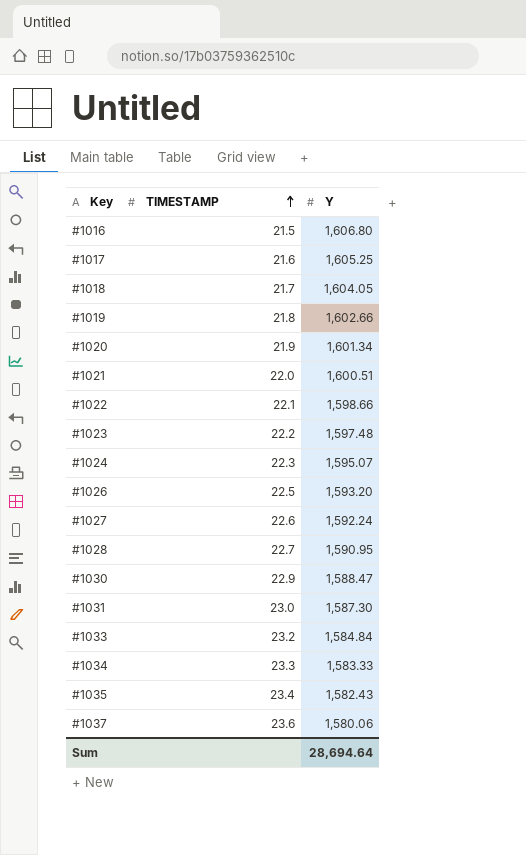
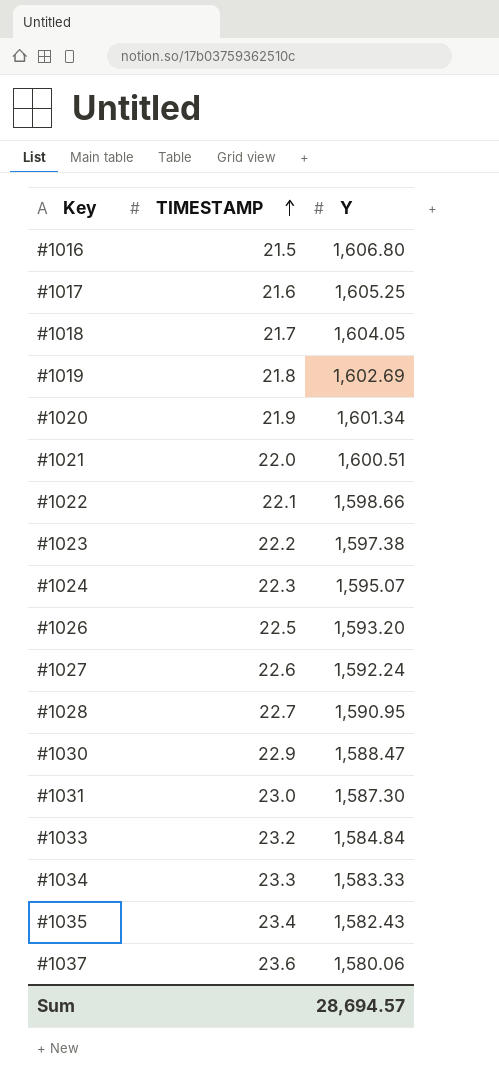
#1019 | Y: 1,602.66 -> 1,602.69
#1023 | Y: 1,597.48 -> 1,597.38
Sum | Y: 28,694.64 -> 28,694.57

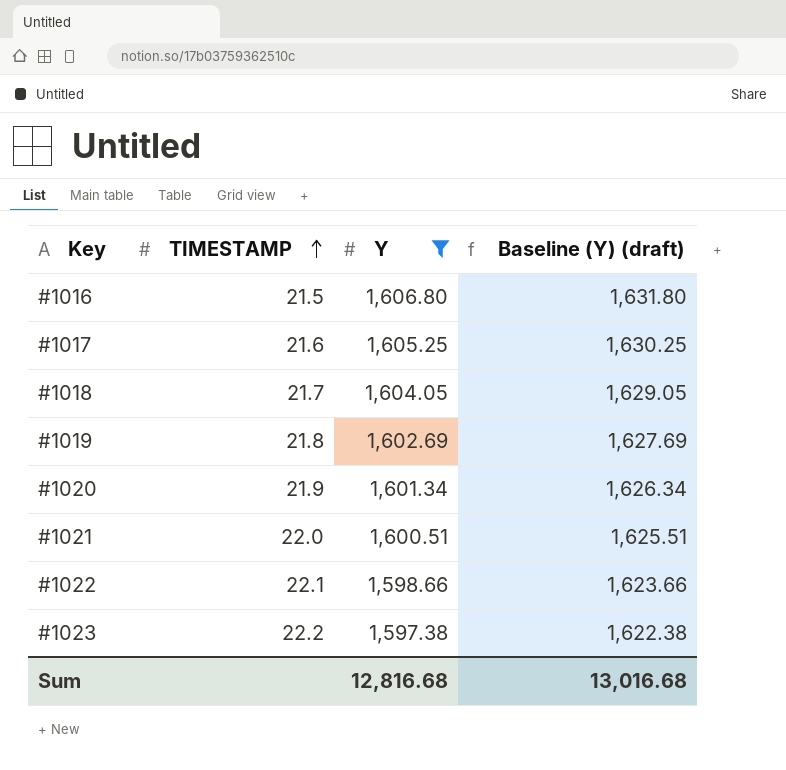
filter: none -> Y >= 1,597.38
column Baseline (Y) (draft) | formula: none -> [Y] + 25
Sum | Y: 28,694.57 -> 12,816.68

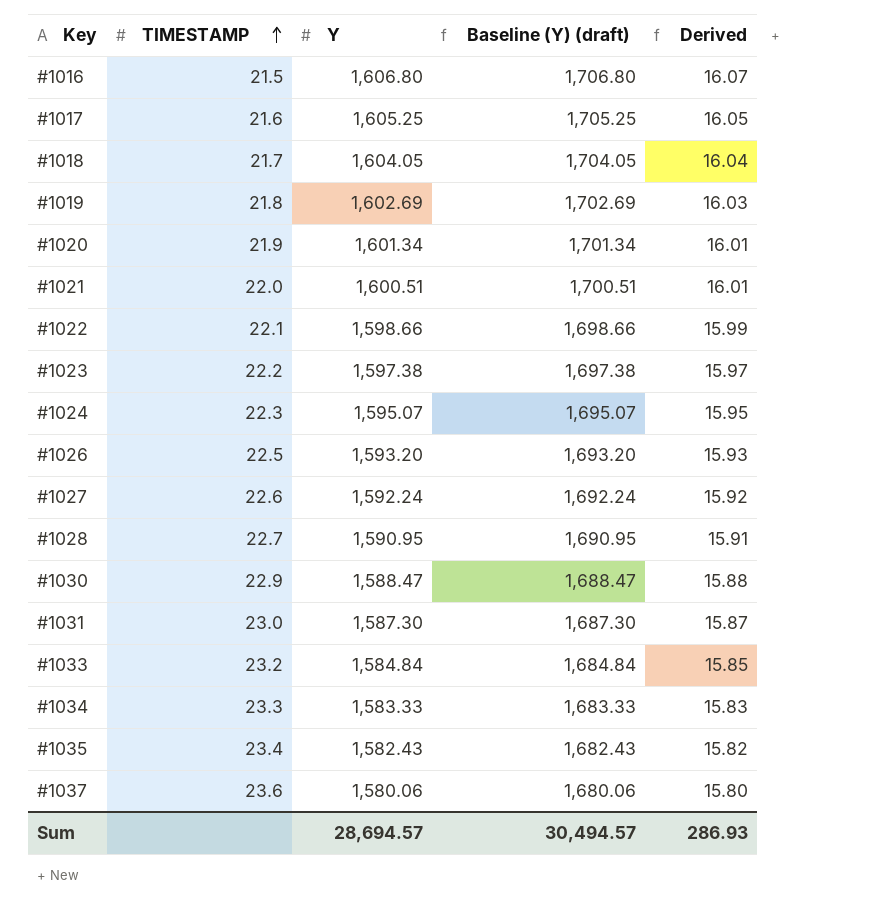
filter: Y >= 1,597.38 -> none
column Baseline (Y) (draft) | formula: [Y] + 25 -> [Y] + 100
column Derived | formula: none -> [Y] * 0.01
Sum | Y: 12,816.68 -> 28,694.57
Sum | Baseline (Y) (draft): 13,016.68 -> 30,494.57

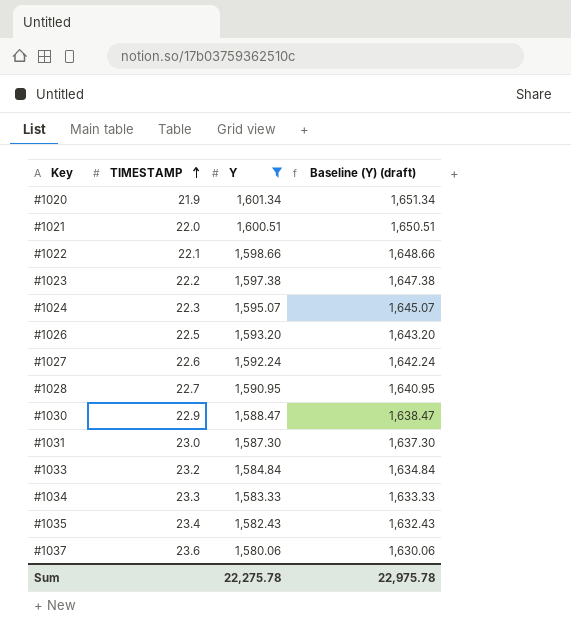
filter: none -> Y <= 1,601.34
column Derived | formula: [Y] * 0.01 -> none
column Baseline (Y) (draft) | formula: [Y] + 100 -> [Y] + 50
Sum | Y: 28,694.57 -> 22,275.78
Sum | Baseline (Y) (draft): 30,494.57 -> 22,975.78

